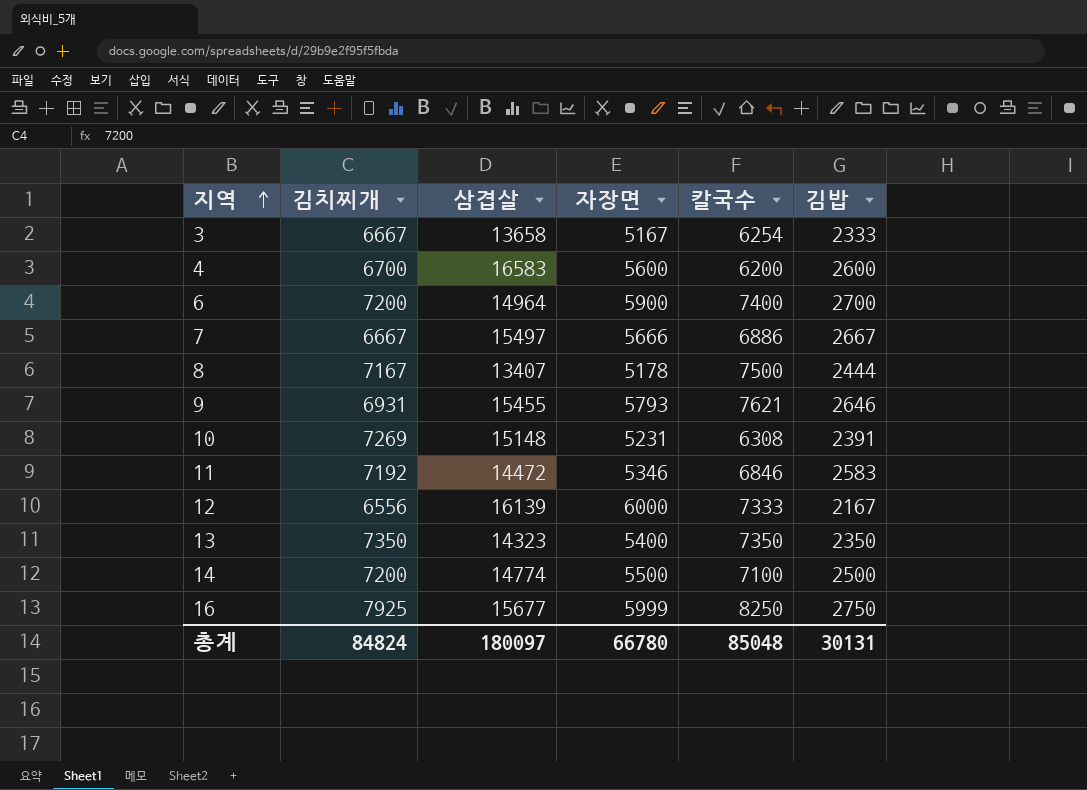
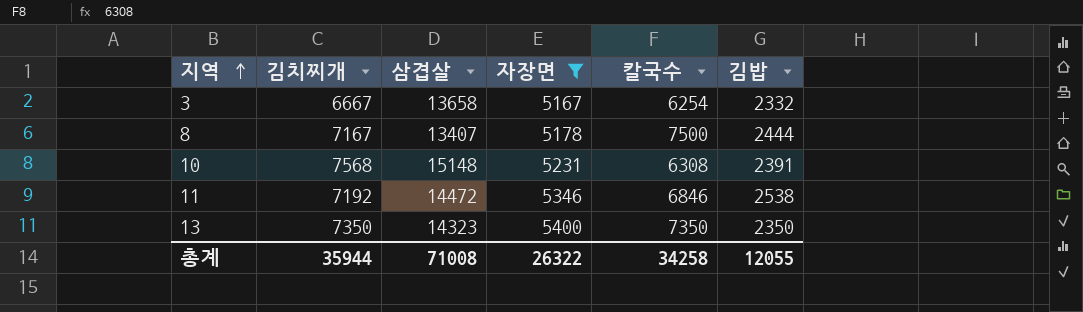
filter: none -> 자장면 <= 5400
3 | 김밥: 2333 -> 2332
10 | 김치찌개: 7269 -> 7568
11 | 김밥: 2583 -> 2538
총계 | 김치찌개: 84824 -> 35944
총계 | 삼겹살: 180097 -> 71008
총계 | 자장면: 66780 -> 26322
총계 | 칼국수: 85048 -> 34258
총계 | 김밥: 30131 -> 12055

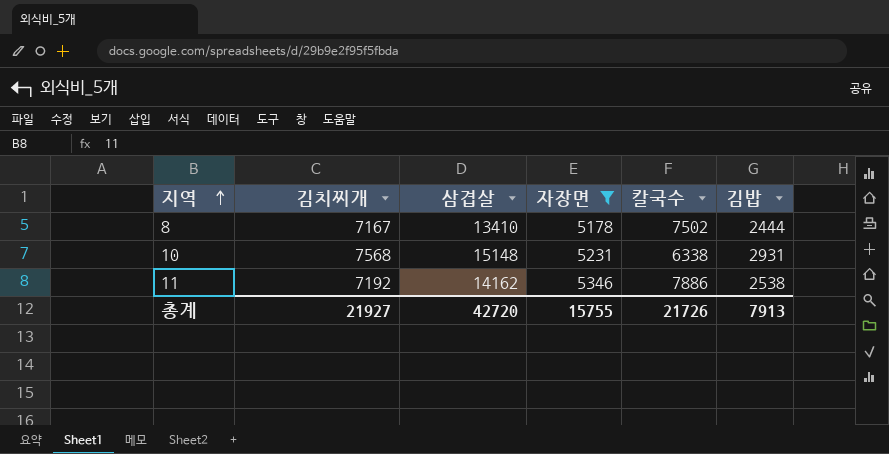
row 3: 6667 | 13658 | 5167 | 6254 | 2332 -> none
row 13: 7350 | 14323 | 5400 | 7350 | 2350 -> none
8 | 삼겹살: 13407 -> 13410
8 | 칼국수: 7500 -> 7502
10 | 칼국수: 6308 -> 6338
10 | 김밥: 2391 -> 2931
11 | 삼겹살: 14472 -> 14162
11 | 칼국수: 6846 -> 7886
총계 | 김치찌개: 35944 -> 21927
총계 | 삼겹살: 71008 -> 42720
총계 | 자장면: 26322 -> 15755
총계 | 칼국수: 34258 -> 21726
총계 | 김밥: 12055 -> 7913

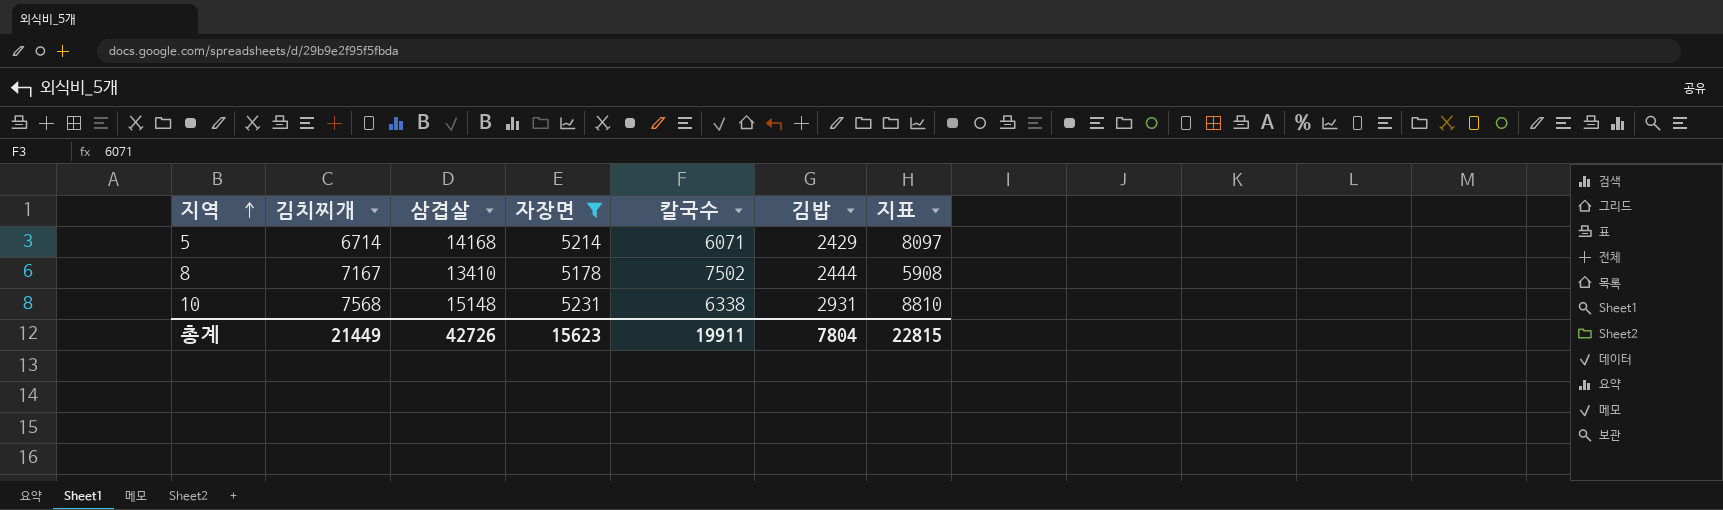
column 지표 | formula: none -> [삼겹살] - [칼국수]
row 11: 7192 | 14162 | 5346 | 7886 | 2538 -> none
row 5: none -> 6714 | 14168 | 5214 | 6071 | 2429 | 8097
총계 | 김치찌개: 21927 -> 21449
총계 | 삼겹살: 42720 -> 42726
총계 | 자장면: 15755 -> 15623
총계 | 칼국수: 21726 -> 19911
총계 | 김밥: 7913 -> 7804

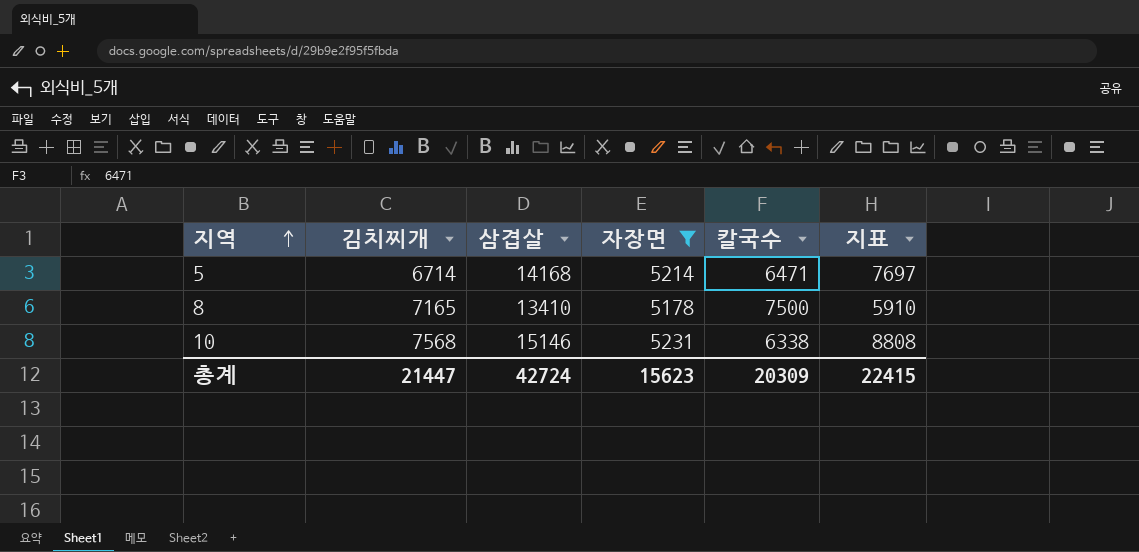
column 김밥 | position: 6 -> none
5 | 칼국수: 6071 -> 6471
5 | 지표: 8097 -> 7697
8 | 김치찌개: 7167 -> 7165
8 | 칼국수: 7502 -> 7500
8 | 지표: 5908 -> 5910
10 | 삼겹살: 15148 -> 15146
10 | 지표: 8810 -> 8808
총계 | 김치찌개: 21449 -> 21447
총계 | 삼겹살: 42726 -> 42724
총계 | 칼국수: 19911 -> 20309
총계 | 지표: 22815 -> 22415

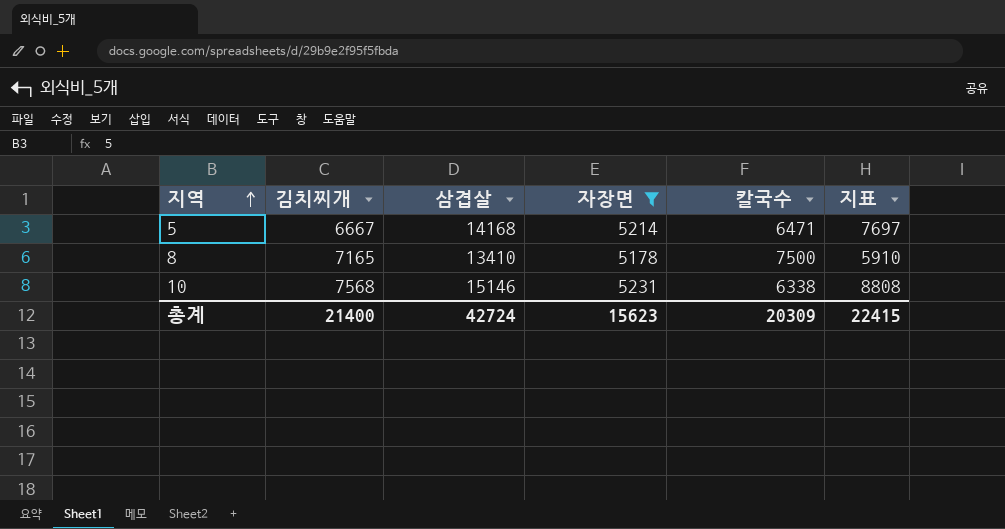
5 | 김치찌개: 6714 -> 6667
총계 | 김치찌개: 21447 -> 21400

